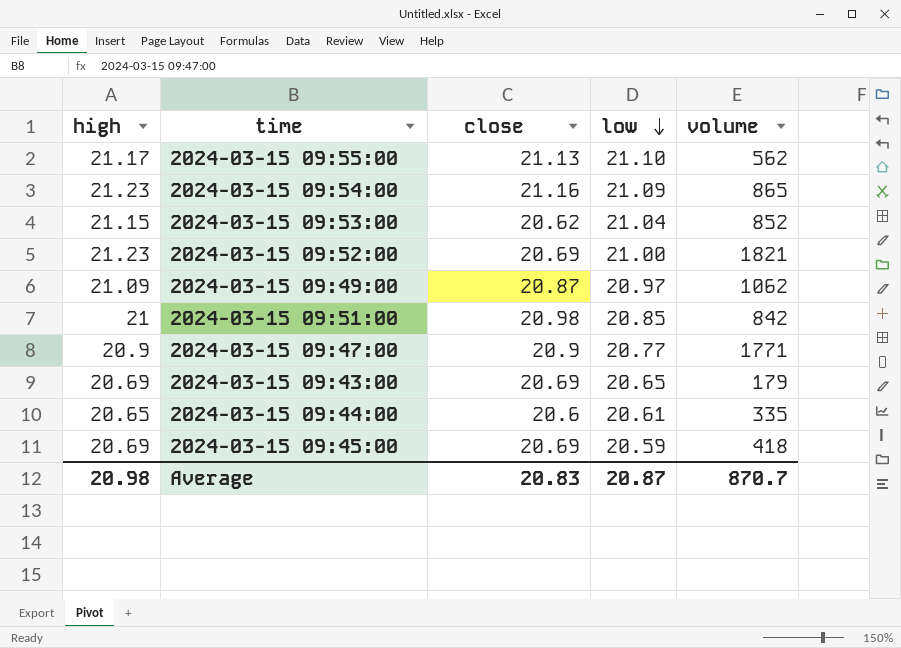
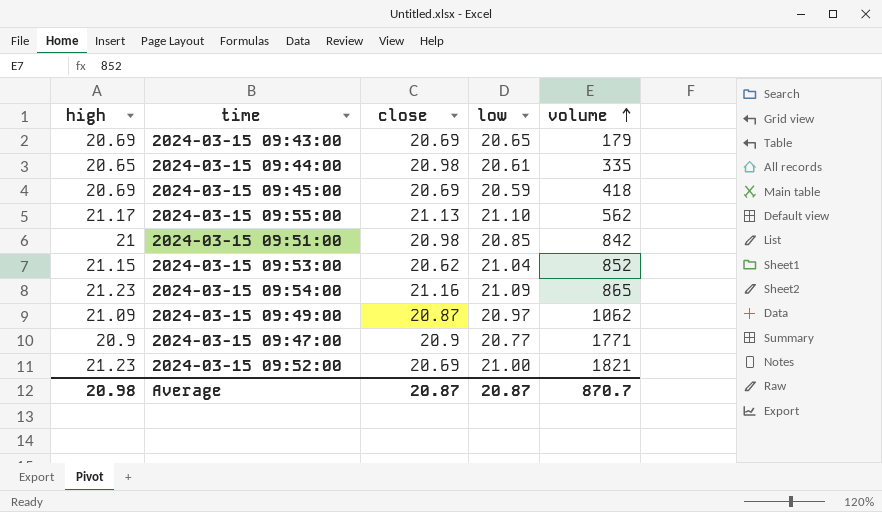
row order: low descending -> volume ascending
2024-03-15 09:44:00 | close: 20.6 -> 20.98
Average | close: 20.83 -> 20.87

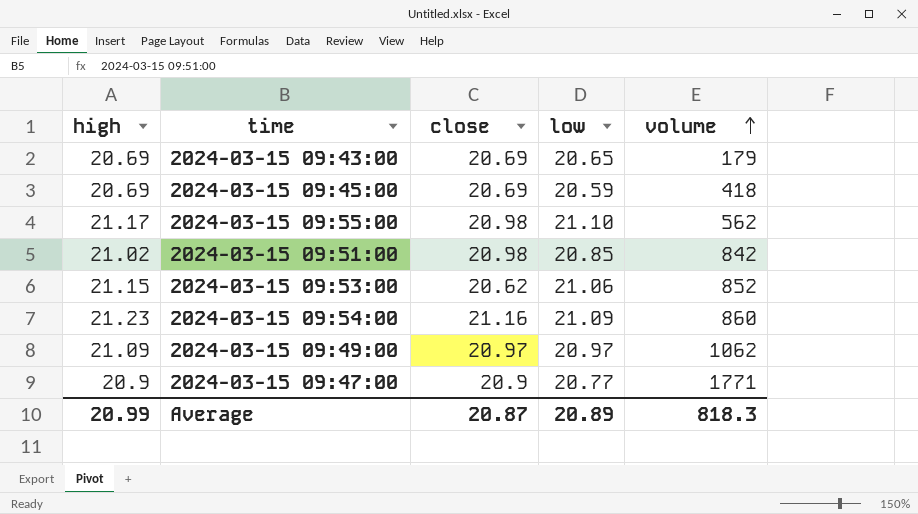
row 2024-03-15 09:44:00: 20.65 | 20.98 | 20.61 | 335 -> none
row 2024-03-15 09:52:00: 21.23 | 20.69 | 21.00 | 1821 -> none
2024-03-15 09:55:00 | close: 21.13 -> 20.98
2024-03-15 09:51:00 | high: 21 -> 21.02
2024-03-15 09:53:00 | low: 21.04 -> 21.06
2024-03-15 09:54:00 | volume: 865 -> 860
2024-03-15 09:49:00 | close: 20.87 -> 20.97
Average | high: 20.98 -> 20.99
Average | low: 20.87 -> 20.89
Average | volume: 870.7 -> 818.3

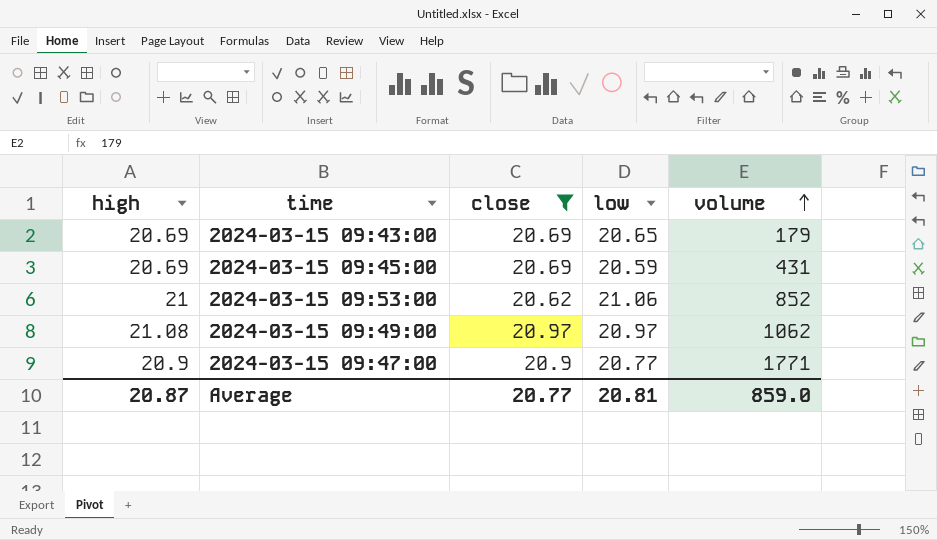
filter: none -> close <= 20.97
2024-03-15 09:45:00 | volume: 418 -> 431
2024-03-15 09:53:00 | high: 21.15 -> 21
2024-03-15 09:49:00 | high: 21.09 -> 21.08
Average | high: 20.99 -> 20.87
Average | close: 20.87 -> 20.77
Average | low: 20.89 -> 20.81
Average | volume: 818.3 -> 859.0

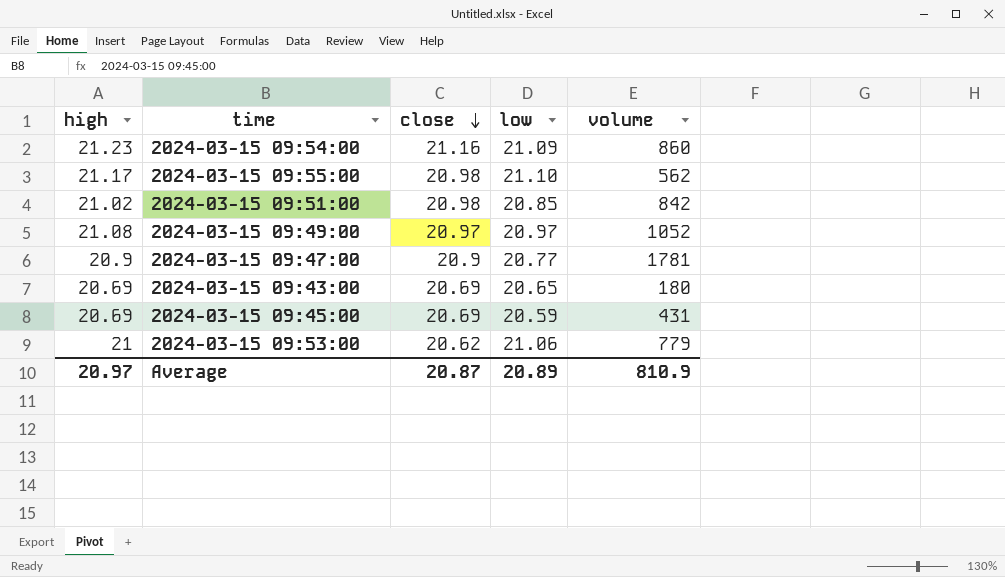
filter: close <= 20.97 -> none
row order: volume ascending -> close descending
2024-03-15 09:49:00 | volume: 1062 -> 1052
2024-03-15 09:47:00 | volume: 1771 -> 1781
2024-03-15 09:43:00 | volume: 179 -> 180
2024-03-15 09:53:00 | volume: 852 -> 779
Average | high: 20.87 -> 20.97
Average | close: 20.77 -> 20.87
Average | low: 20.81 -> 20.89
Average | volume: 859.0 -> 810.9

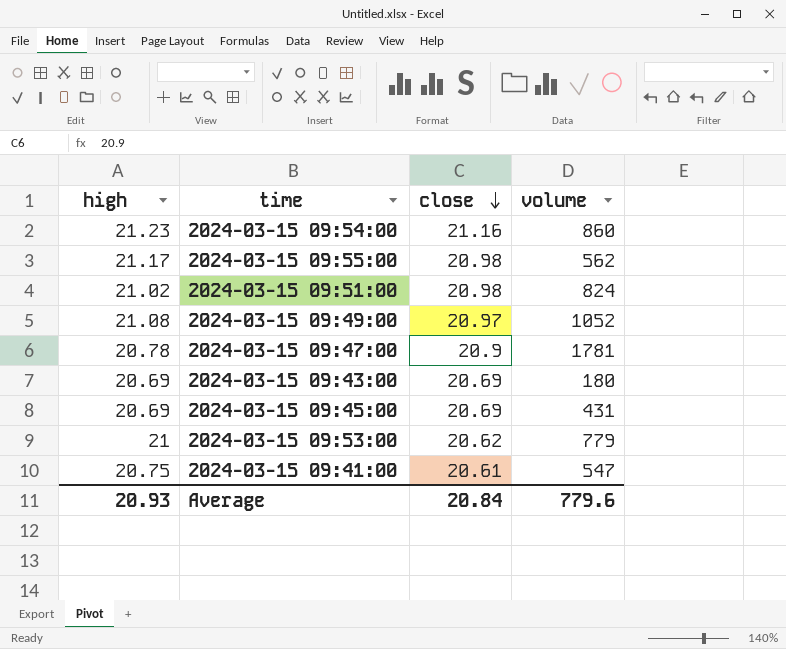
column low | position: 4 -> none
2024-03-15 09:51:00 | volume: 842 -> 824
2024-03-15 09:47:00 | high: 20.9 -> 20.78
row 2024-03-15 09:41:00: none -> 20.75 | 20.61 | 547
Average | high: 20.97 -> 20.93
Average | close: 20.87 -> 20.84
Average | volume: 810.9 -> 779.6

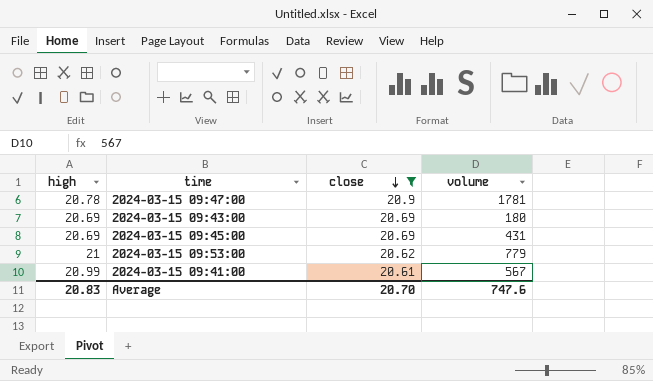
filter: none -> close <= 20.9
2024-03-15 09:41:00 | high: 20.75 -> 20.99
2024-03-15 09:41:00 | volume: 547 -> 567
Average | high: 20.93 -> 20.83
Average | close: 20.84 -> 20.70
Average | volume: 779.6 -> 747.6

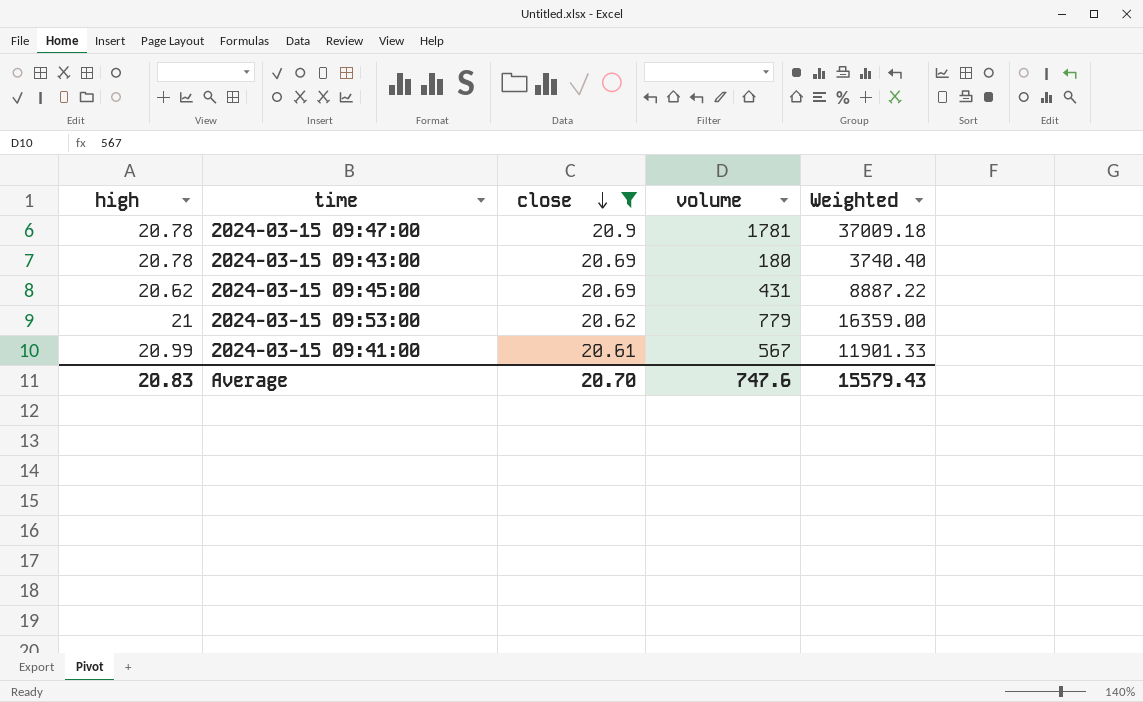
column Weighted | formula: none -> [high] * [volume]
2024-03-15 09:43:00 | high: 20.69 -> 20.78
2024-03-15 09:45:00 | high: 20.69 -> 20.62

